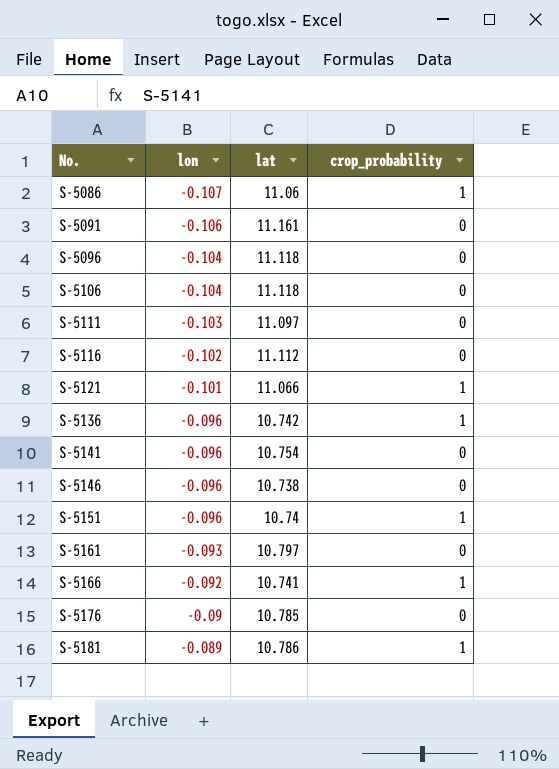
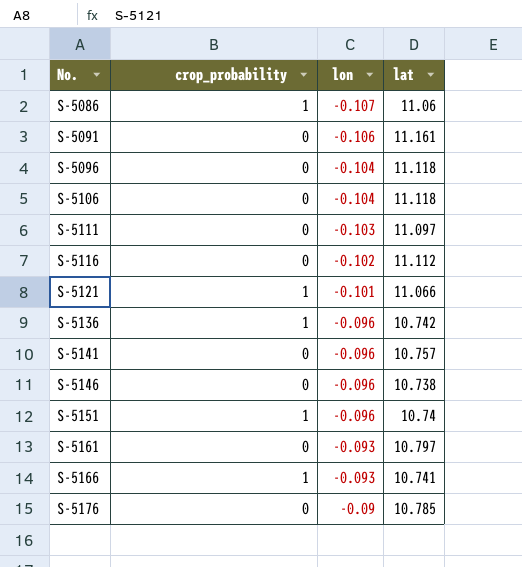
column crop_probability | position: 4 -> 2
row S-5181: -0.089 | 10.786 | 1 -> none
S-5141 | lat: 10.754 -> 10.757
S-5166 | lon: -0.092 -> -0.093

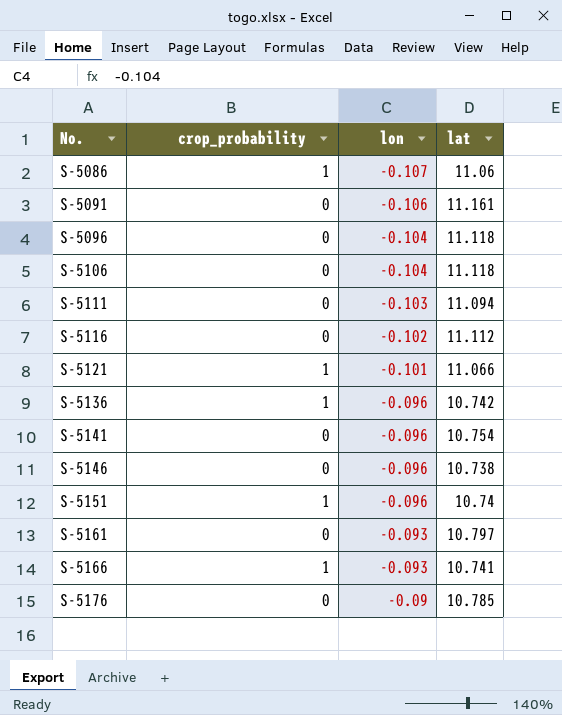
S-5111 | lat: 11.097 -> 11.094
S-5141 | lat: 10.757 -> 10.754

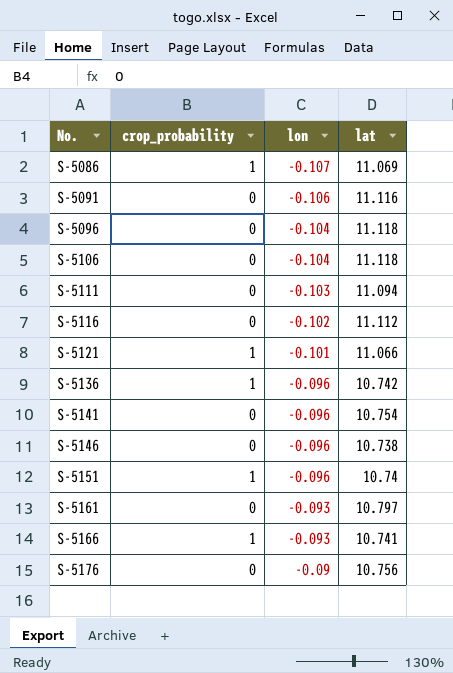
S-5086 | lat: 11.06 -> 11.069
S-5091 | lat: 11.161 -> 11.116
S-5176 | lat: 10.785 -> 10.756

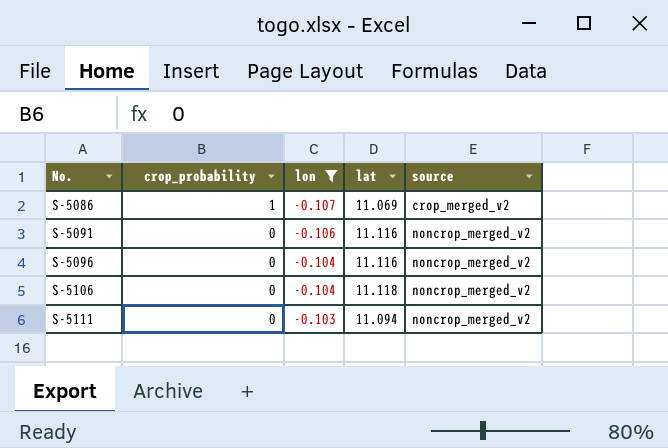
filter: none -> lon <= -0.103
column source | position: none -> 5
S-5096 | lat: 11.118 -> 11.116

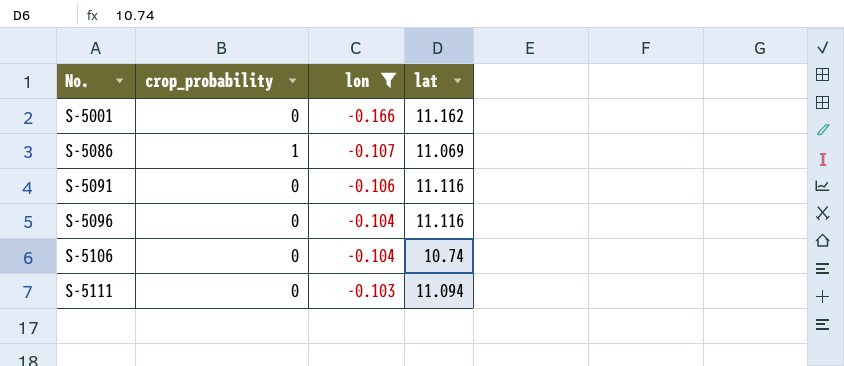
column source | position: 5 -> none
row S-5001: none -> 0 | -0.166 | 11.162
S-5106 | lat: 11.118 -> 10.74

